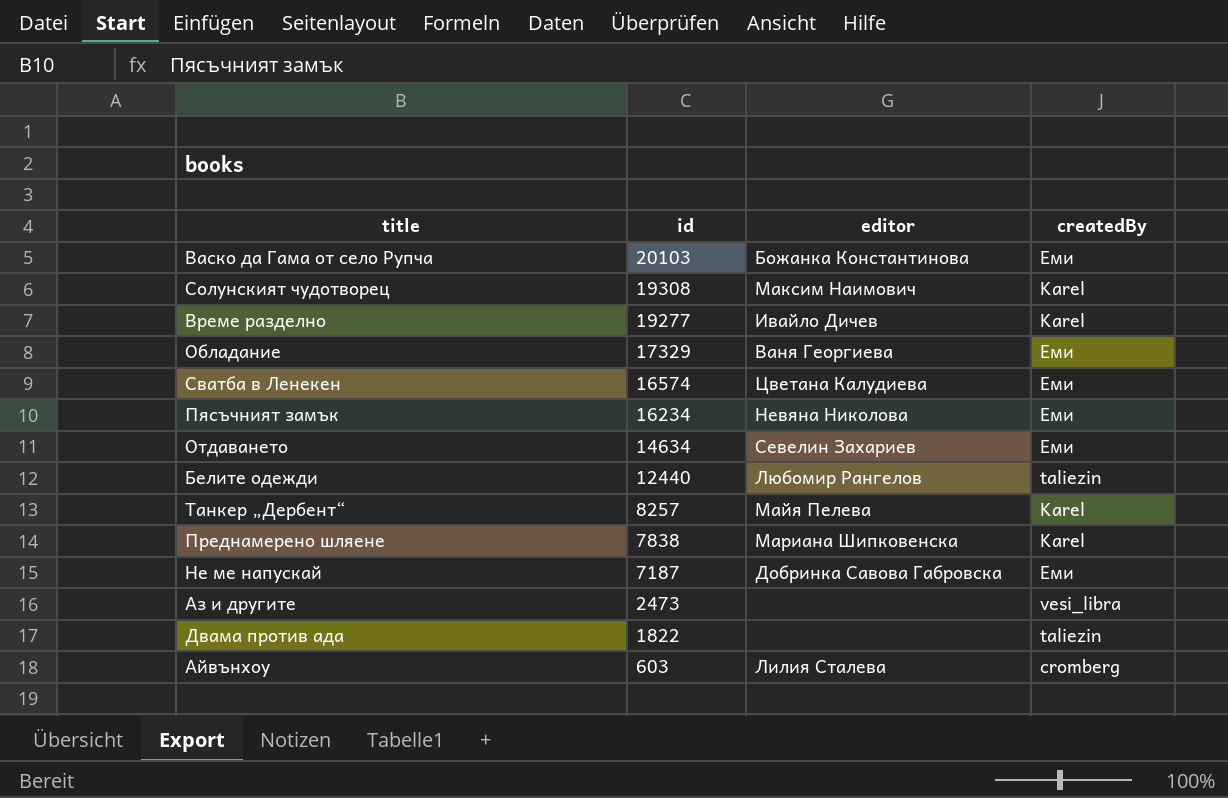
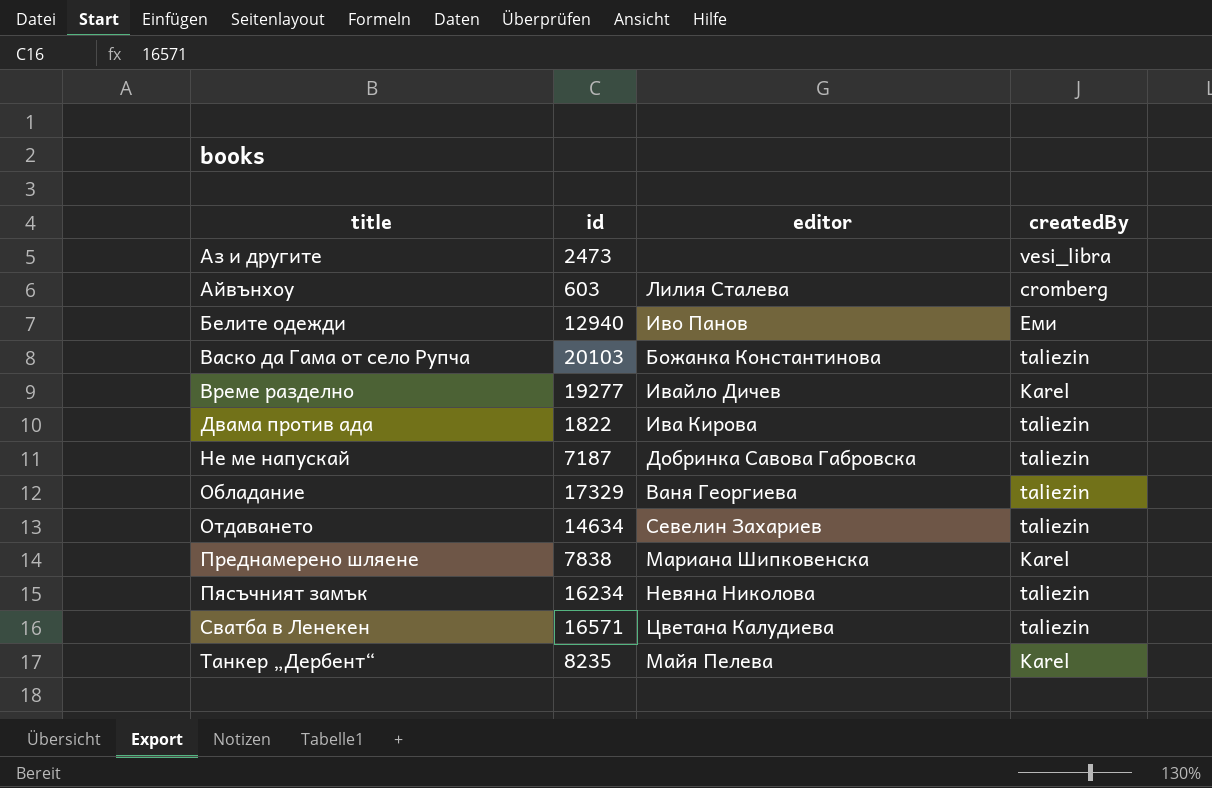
row order: id descending -> title ascending
row Солунският чудотворец: 19308 | Максим Наимович | Karel -> none
Белите одежди | id: 12440 -> 12940
Белите одежди | editor: Любомир Рангелов -> Иво Панов
Белите одежди | createdBy: taliezin -> Еми
Васко да Гама от село Рупча | createdBy: Еми -> taliezin
Двама против ада | editor: none -> Ива Кирова
Не ме напускай | createdBy: Еми -> taliezin
Обладание | createdBy: Еми -> taliezin
Отдаването | createdBy: Еми -> taliezin
Пясъчният замък | createdBy: Еми -> taliezin
Сватба в Ленекен | id: 16574 -> 16571
Сватба в Ленекен | createdBy: Еми -> taliezin
Танкер „Дербент“ | id: 8257 -> 8235

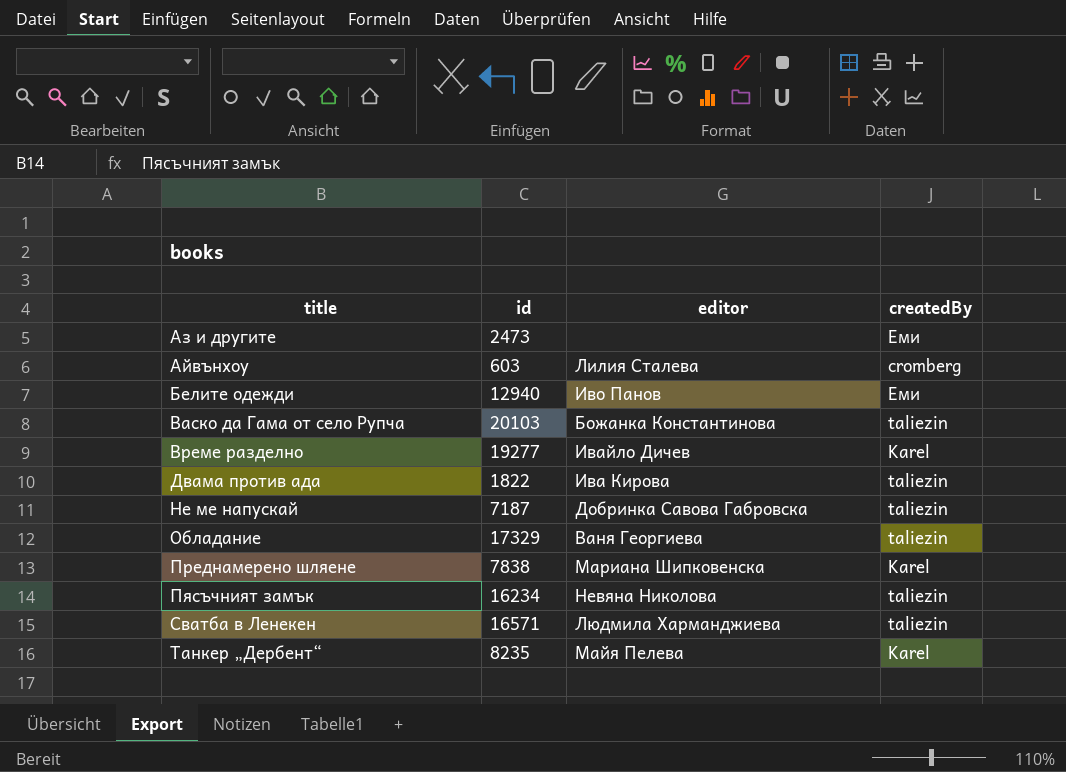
row Отдаването: 14634 | Севелин Захариев | taliezin -> none
Аз и другите | createdBy: vesi_libra -> Еми
Сватба в Ленекен | editor: Цветана Калудиева -> Людмила Харманджиева

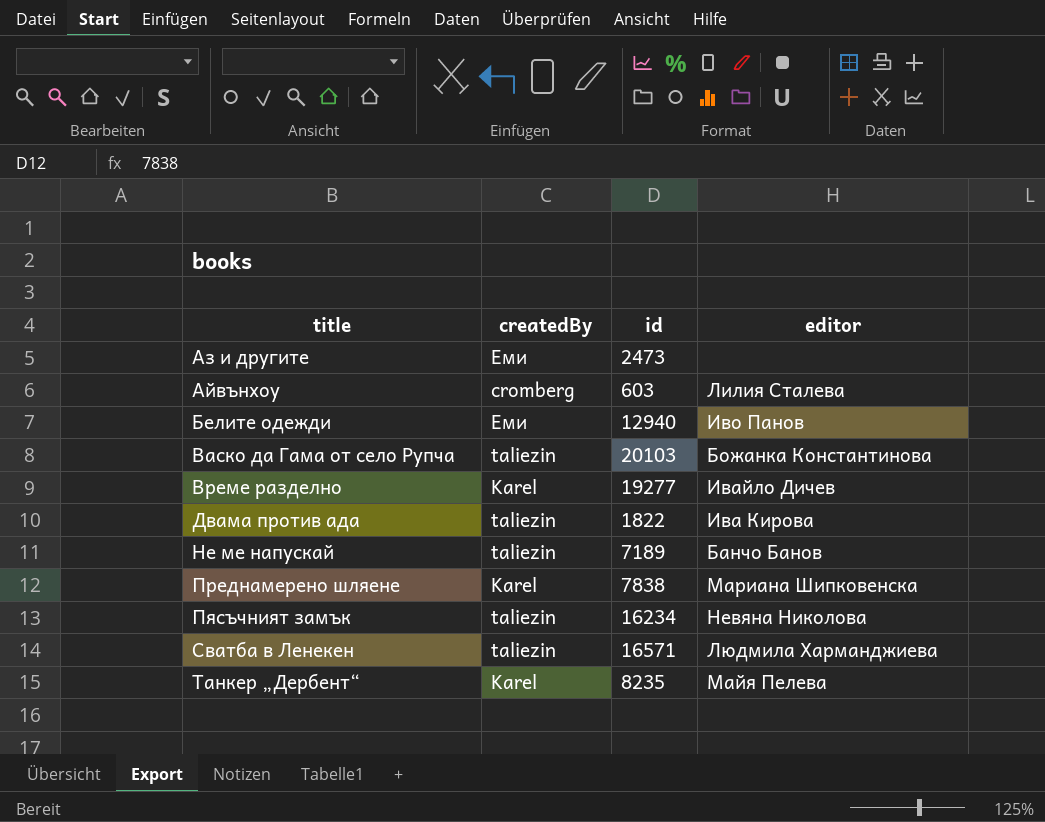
column createdBy | position: 4 -> 2
row Обладание: 17329 | Ваня Георгиева | taliezin -> none
Не ме напускай | id: 7187 -> 7189
Не ме напускай | editor: Добринка Савова Габровска -> Банчо Банов

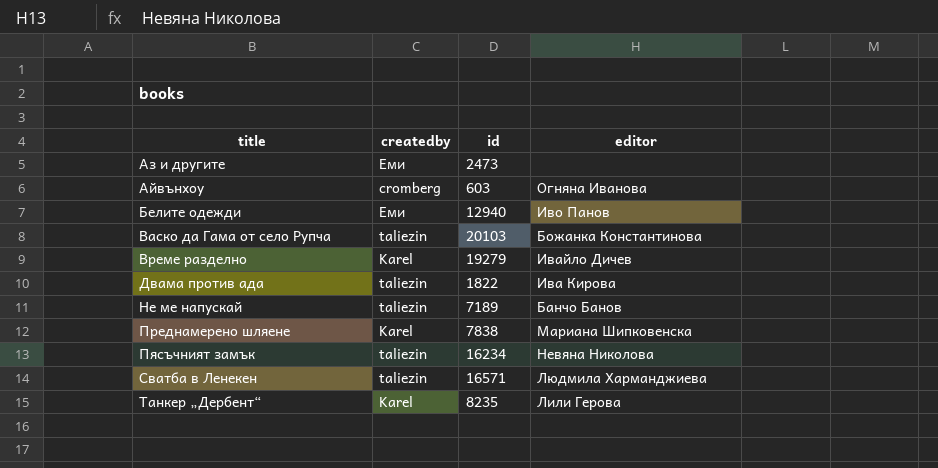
column name: createdBy -> createdby
Айвънхоу | editor: Лилия Сталева -> Огняна Иванова
Време разделно | id: 19277 -> 19279
Танкер „Дербент“ | editor: Майя Пелева -> Лили Герова

